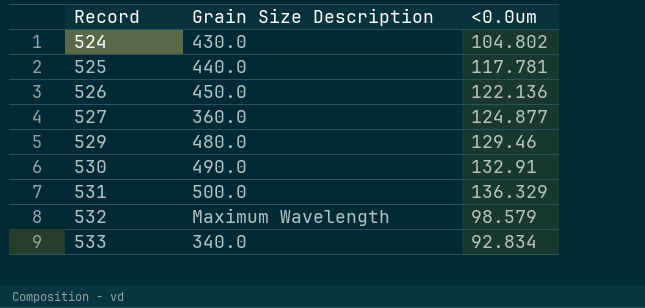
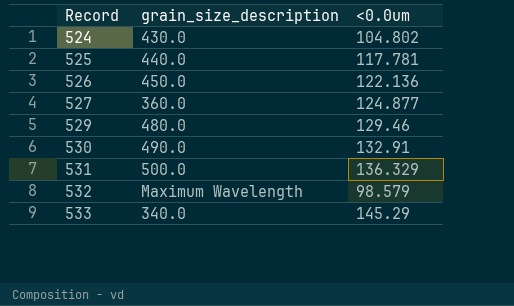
column name: Grain Size Description -> grain_size_description
533 | <0.0um: 92.834 -> 145.29

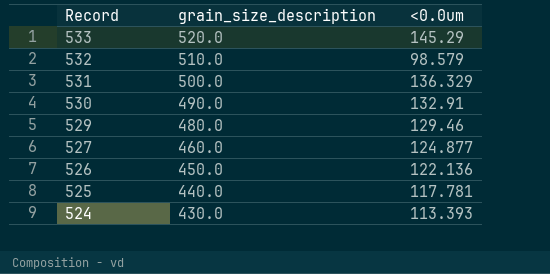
row order: Record ascending -> Record descending
533 | grain_size_description: 340.0 -> 520.0
532 | grain_size_description: Maximum Wavelength -> 510.0
527 | grain_size_description: 360.0 -> 460.0
524 | <0.0um: 104.802 -> 113.393

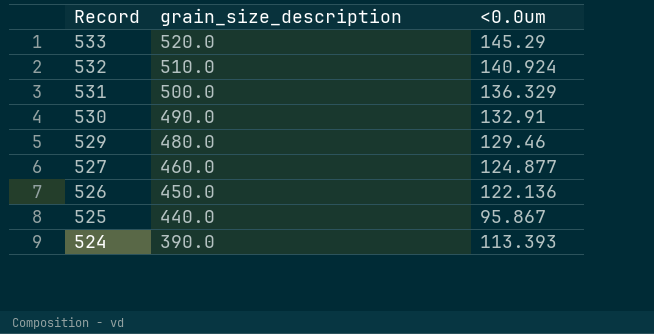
532 | <0.0um: 98.579 -> 140.924
525 | <0.0um: 117.781 -> 95.867
524 | grain_size_description: 430.0 -> 390.0

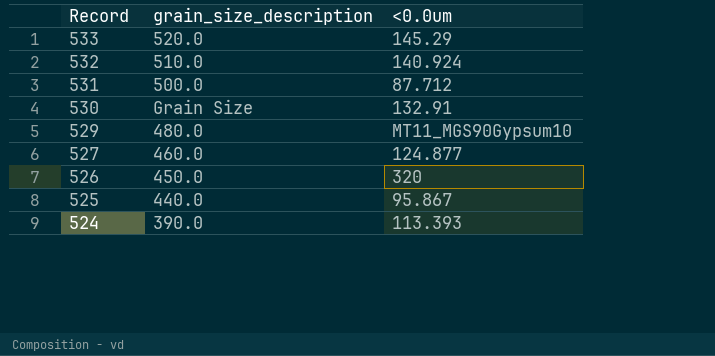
531 | <0.0um: 136.329 -> 87.712
530 | grain_size_description: 490.0 -> Grain Size
529 | <0.0um: 129.46 -> MT11_MGS90Gypsum10
526 | <0.0um: 122.136 -> 320

